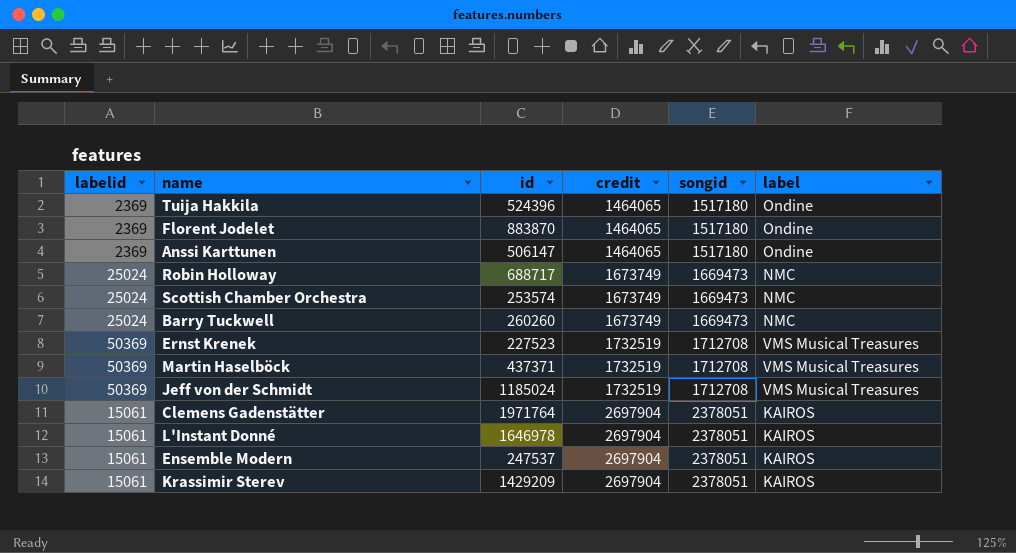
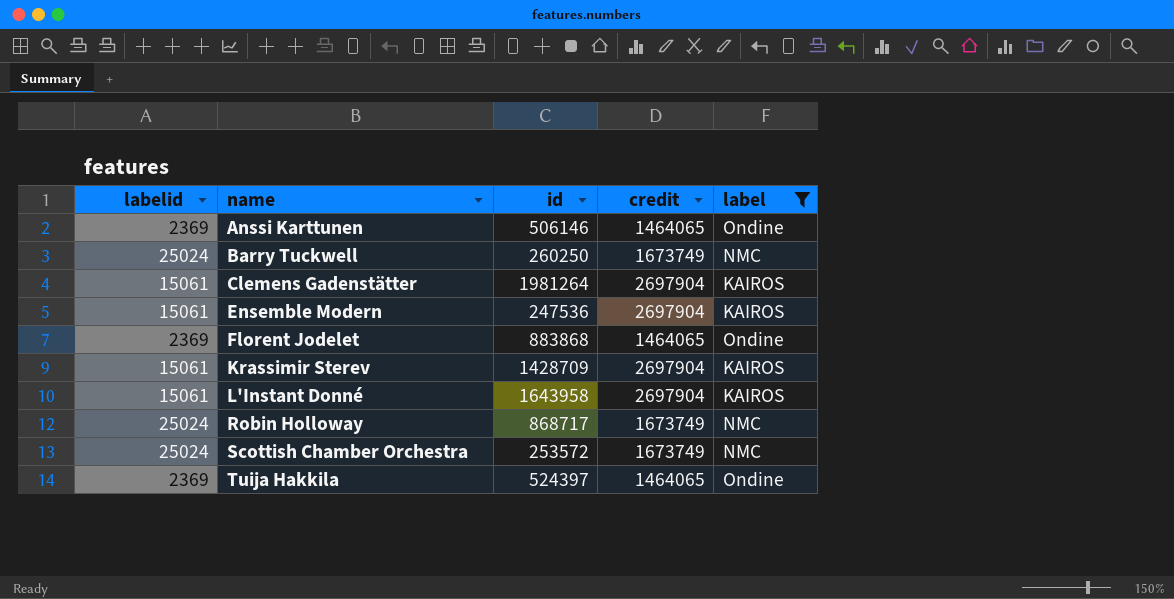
filter: none -> label != VMS Musical Treasures
row order: credit ascending -> name ascending
column songid | position: 5 -> none
Anssi Karttunen | id: 506147 -> 506146
Barry Tuckwell | id: 260260 -> 260250
Clemens Gadenstätter | id: 1971764 -> 1981264
Ensemble Modern | id: 247537 -> 247536
Florent Jodelet | id: 883870 -> 883868
Krassimir Sterev | id: 1429209 -> 1428709
L'Instant Donné | id: 1646978 -> 1643958
Robin Holloway | id: 688717 -> 868717
Scottish Chamber Orchestra | id: 253574 -> 253572
Tuija Hakkila | id: 524396 -> 524397

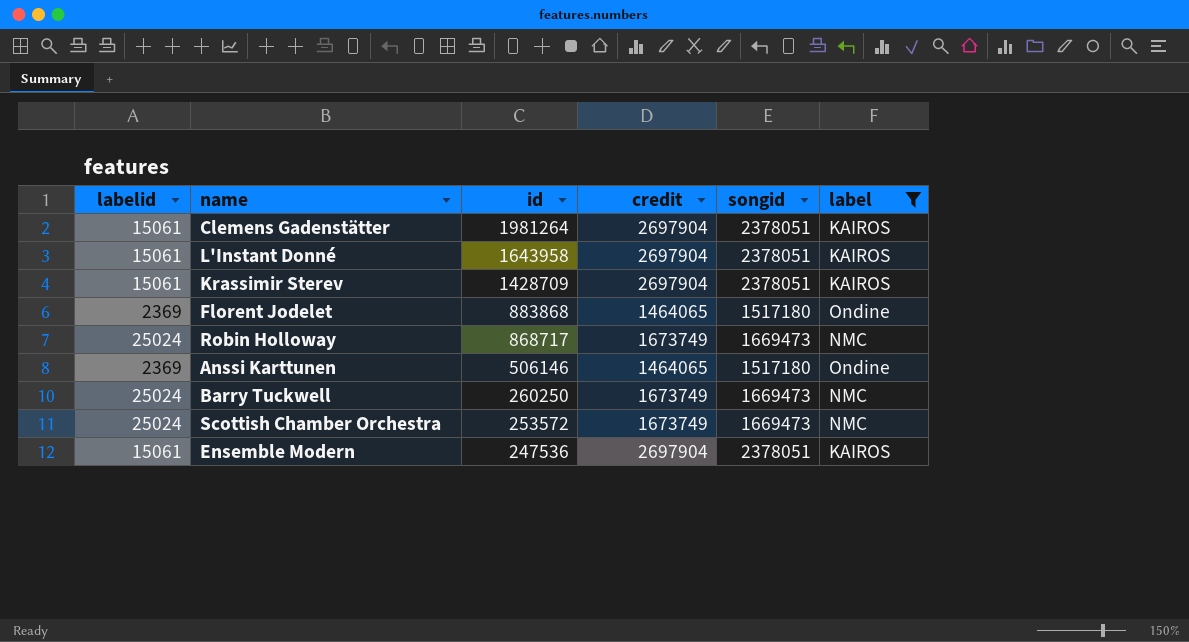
row order: name ascending -> id descending
column songid | position: none -> 5
row Tuija Hakkila: 2369 | 524397 | 1464065 | Ondine -> none

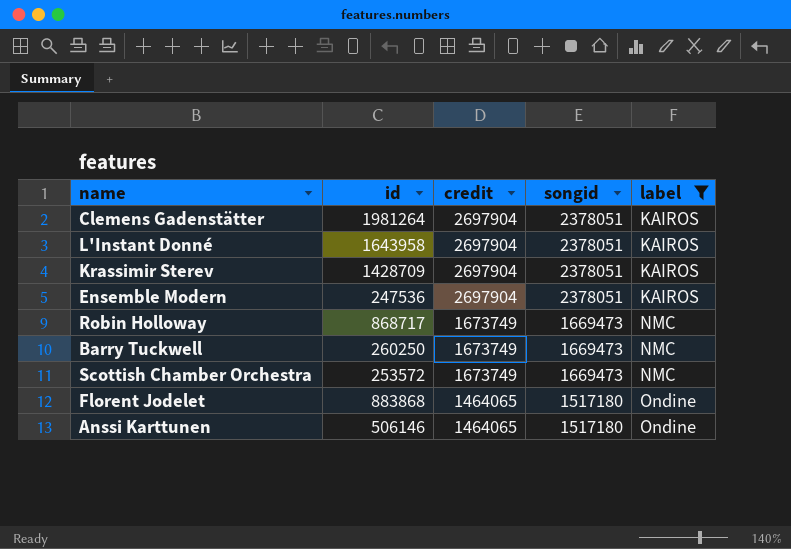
row order: id descending -> credit descending
column labelid | position: 1 -> none

